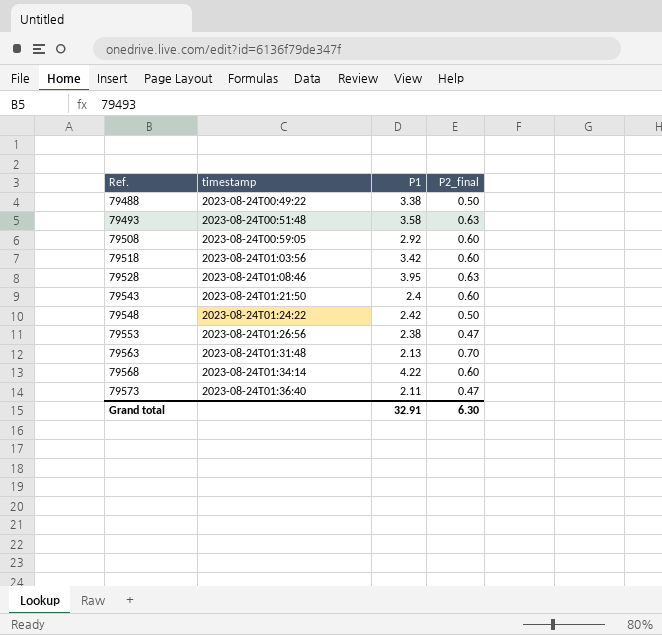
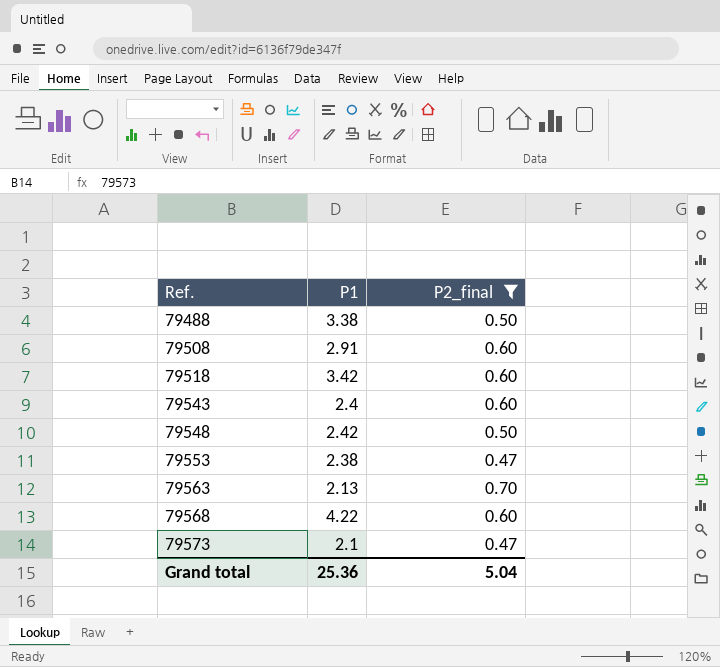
filter: none -> P2_final != 0.63
column timestamp | position: 2 -> none
79508 | P1: 2.92 -> 2.91
79573 | P1: 2.11 -> 2.1
Grand total | P1: 32.91 -> 25.36
Grand total | P2_final: 6.30 -> 5.04

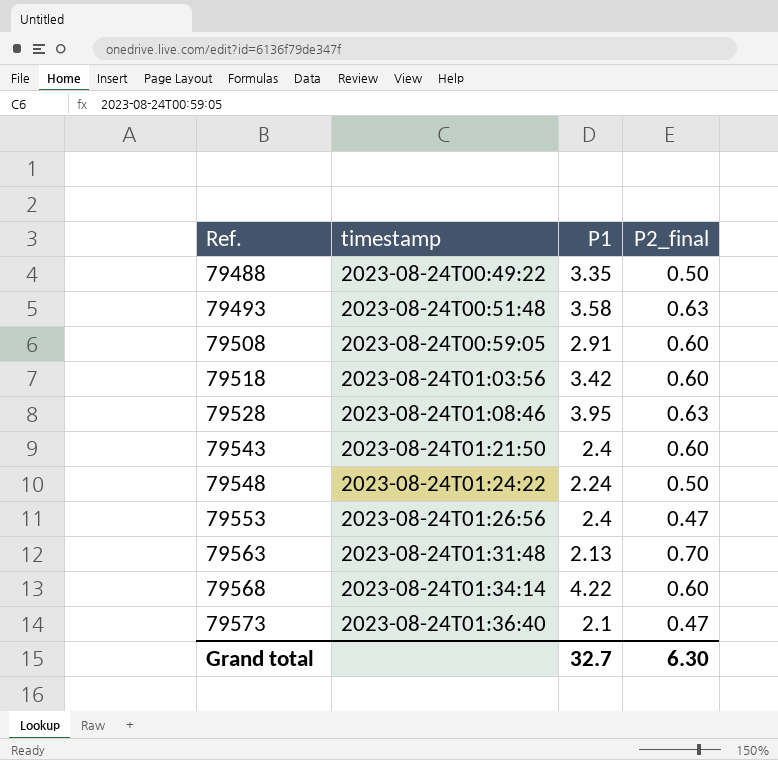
filter: P2_final != 0.63 -> none
column timestamp | position: none -> 2
79488 | P1: 3.38 -> 3.35
79548 | P1: 2.42 -> 2.24
79553 | P1: 2.38 -> 2.4
Grand total | P1: 25.36 -> 32.7
Grand total | P2_final: 5.04 -> 6.30

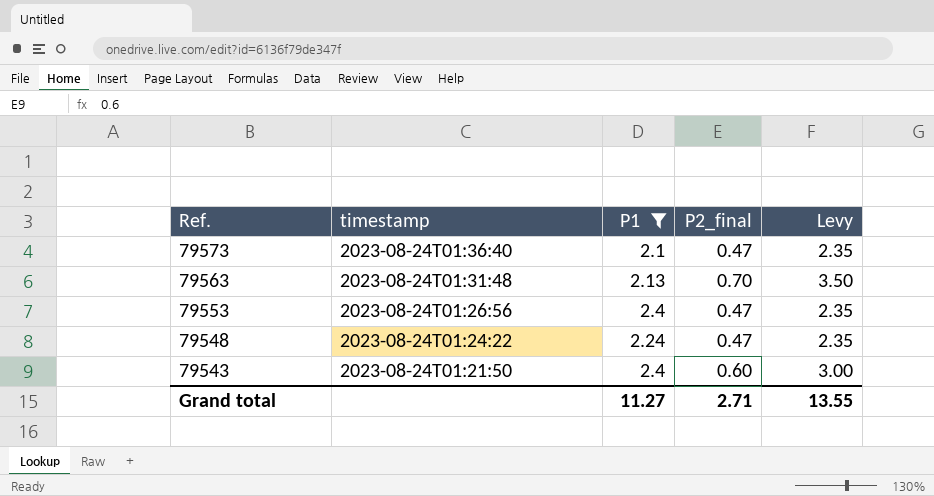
filter: none -> P1 <= 2.4
row order: Ref. ascending -> Ref. descending
column Levy | formula: none -> [P2_final] * 5
79548 | P2_final: 0.50 -> 0.47
Grand total | P1: 32.7 -> 11.27
Grand total | P2_final: 6.30 -> 2.71

